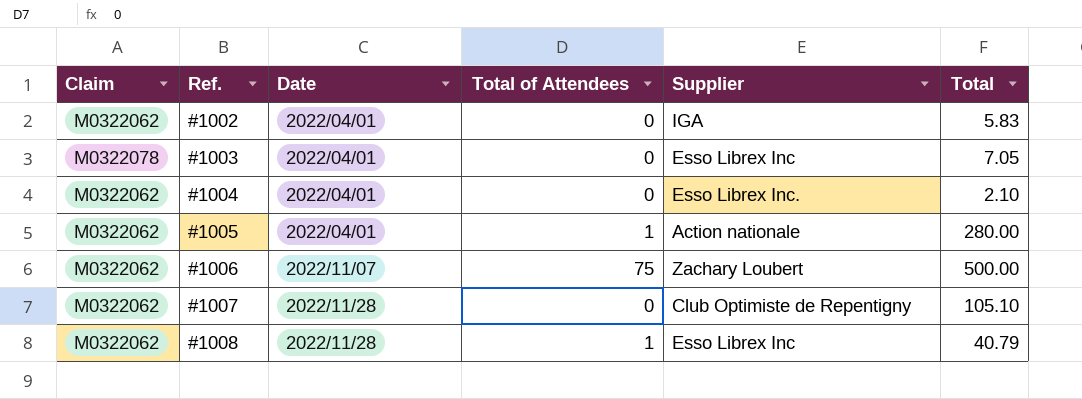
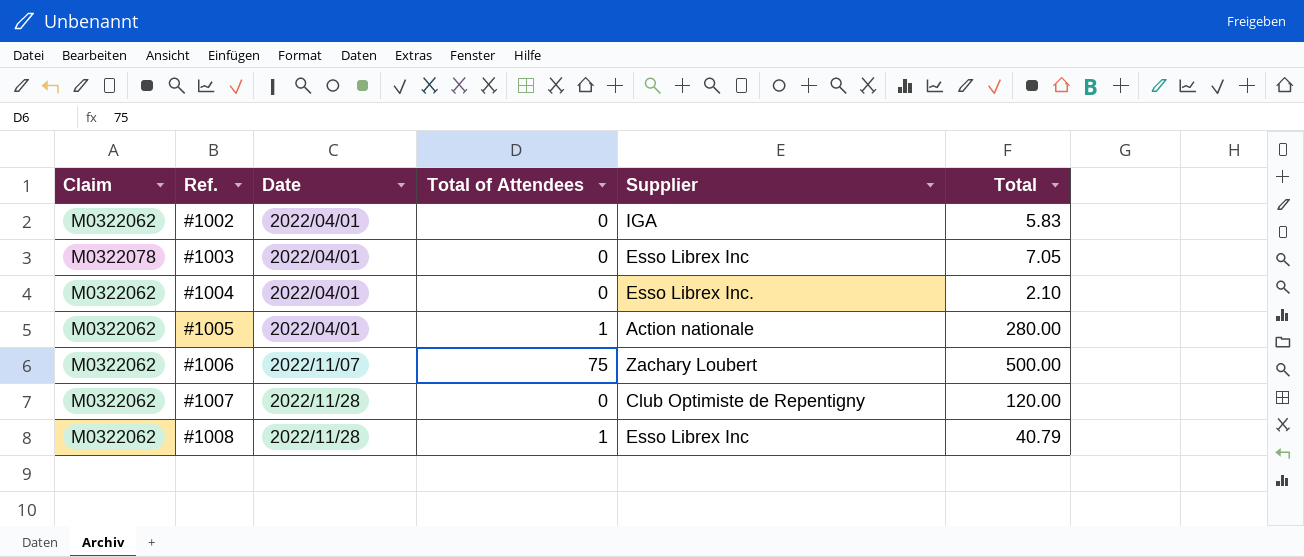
#1007 | Total: 105.10 -> 120.00

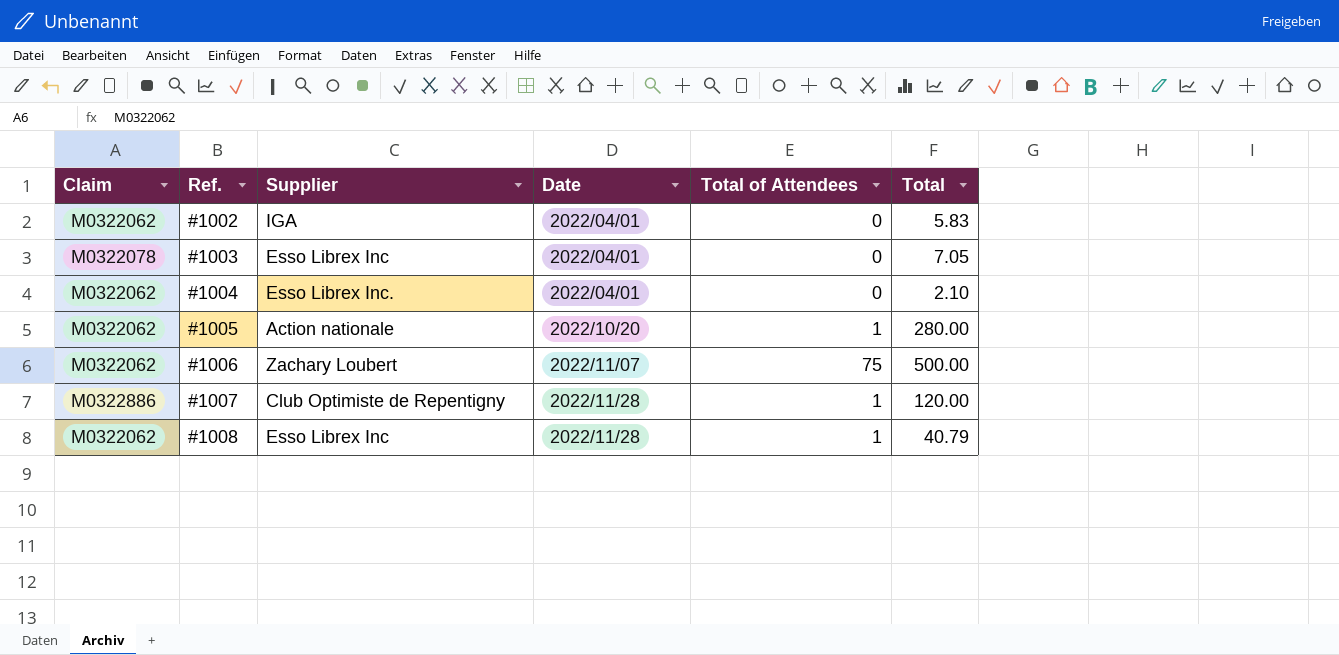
column Supplier | position: 5 -> 3
#1005 | Date: 2022/04/01 -> 2022/10/20
#1007 | Claim: M0322062 -> M0322886
#1007 | Total of Attendees: 0 -> 1

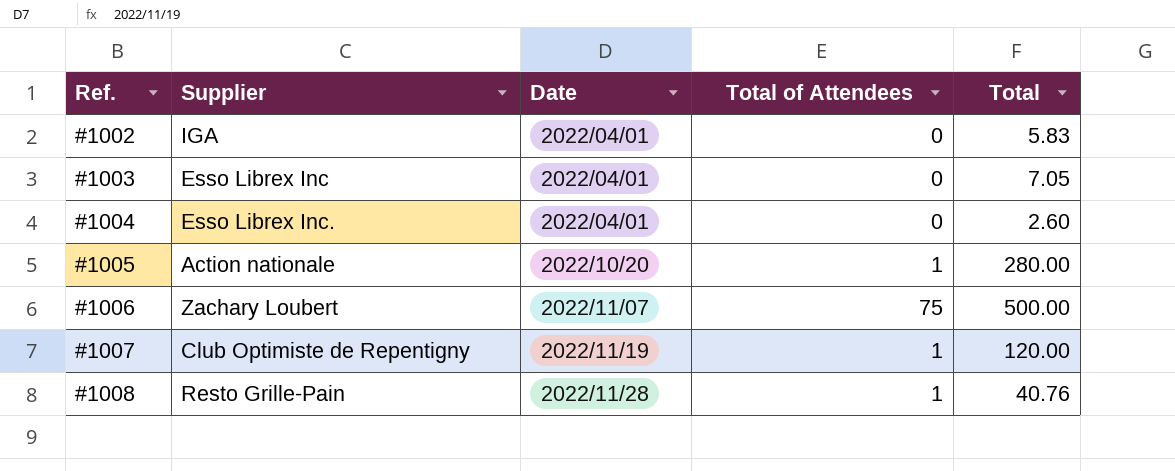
column Claim | position: 1 -> none
#1004 | Total: 2.10 -> 2.60
#1007 | Date: 2022/11/28 -> 2022/11/19
#1008 | Supplier: Esso Librex Inc -> Resto Grille-Pain
#1008 | Total: 40.79 -> 40.76

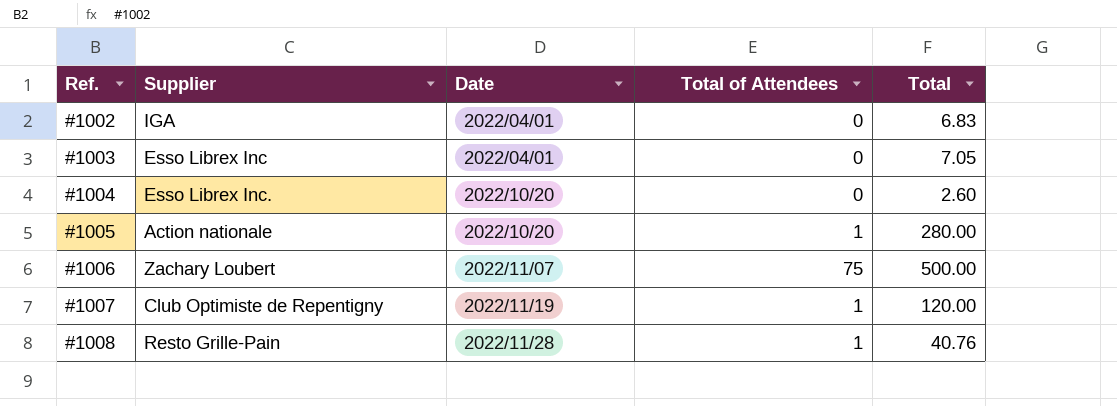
#1002 | Total: 5.83 -> 6.83
#1004 | Date: 2022/04/01 -> 2022/10/20

